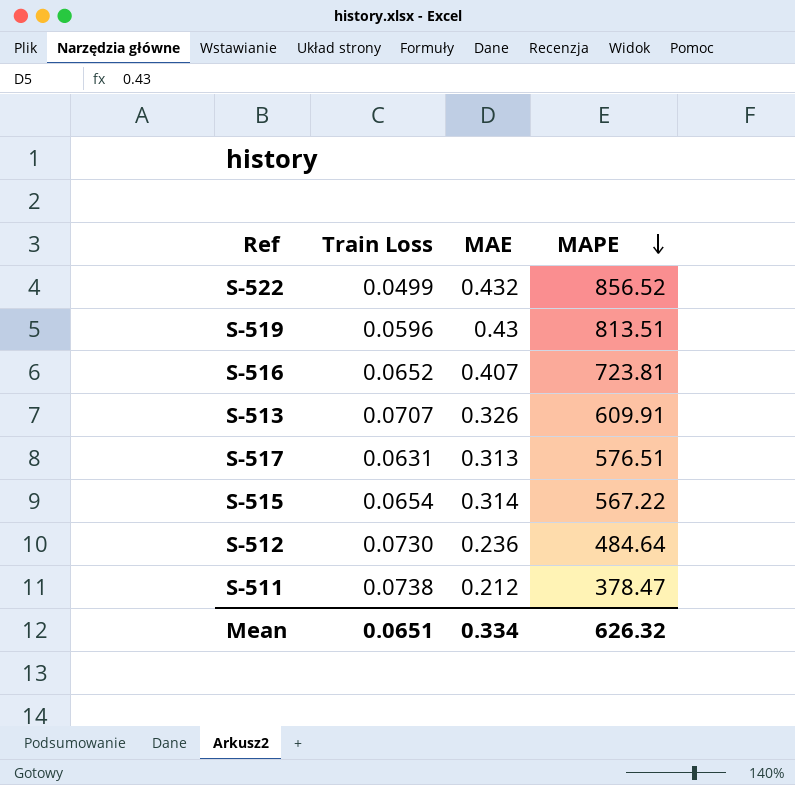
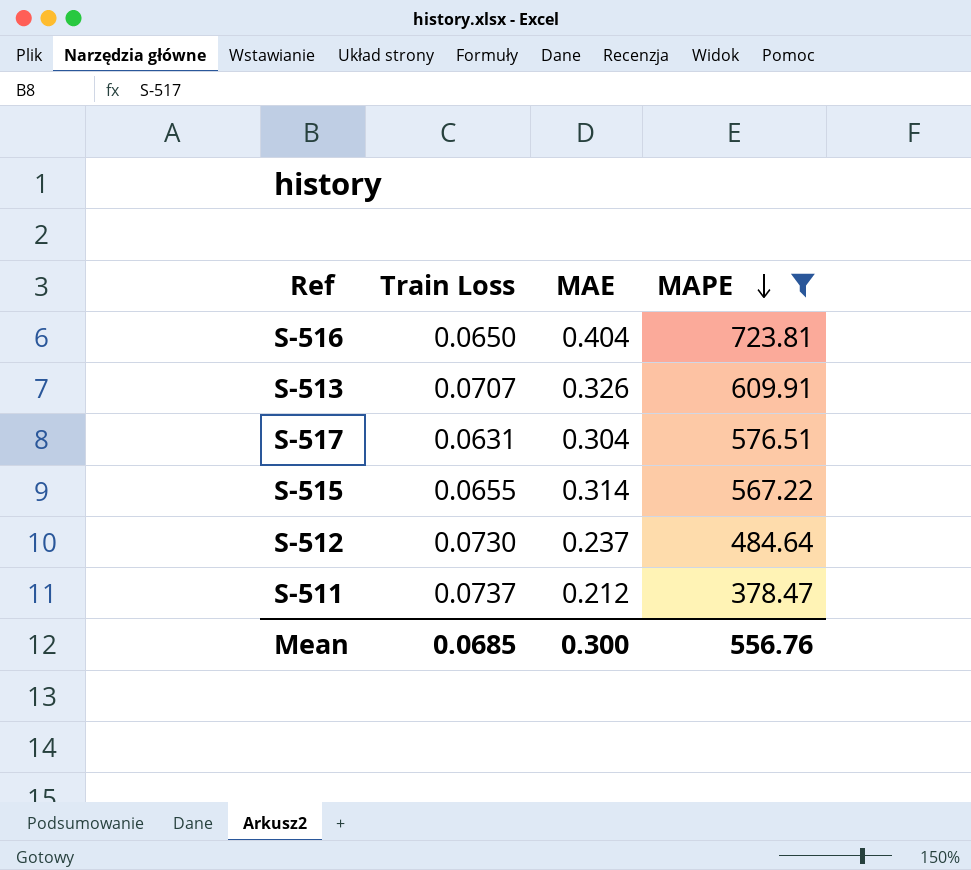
filter: none -> MAPE <= 723.81
S-516 | Train Loss: 0.0652 -> 0.0650
S-516 | MAE: 0.407 -> 0.404
S-517 | MAE: 0.313 -> 0.304
S-515 | Train Loss: 0.0654 -> 0.0655
S-512 | MAE: 0.236 -> 0.237
S-511 | Train Loss: 0.0738 -> 0.0737
Mean | Train Loss: 0.0651 -> 0.0685
Mean | MAE: 0.334 -> 0.300
Mean | MAPE: 626.32 -> 556.76

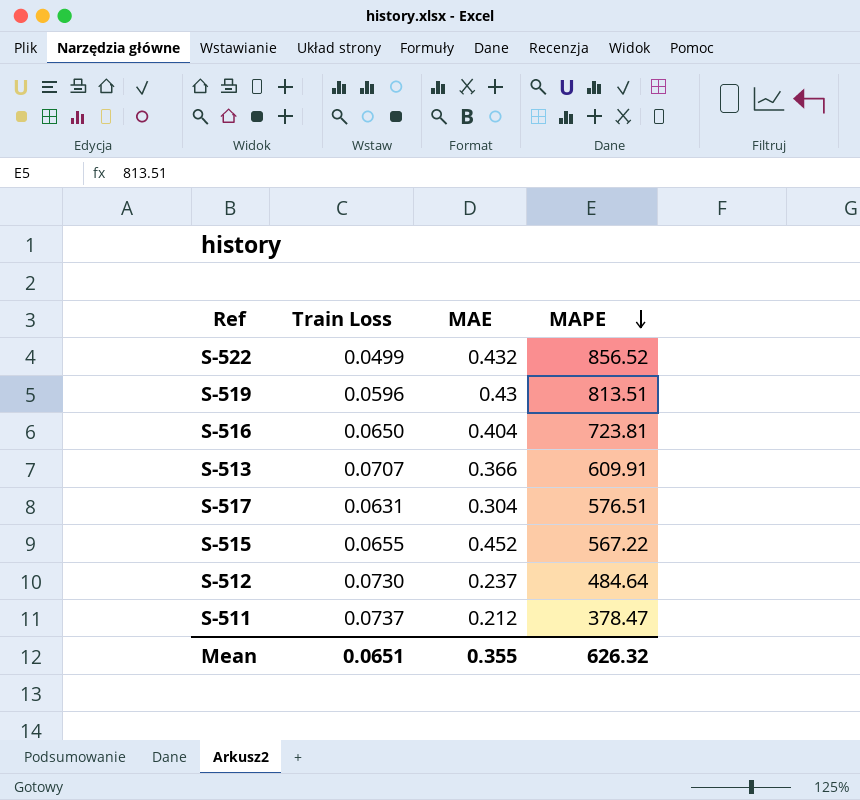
filter: MAPE <= 723.81 -> none
S-513 | MAE: 0.326 -> 0.366
S-515 | MAE: 0.314 -> 0.452
Mean | Train Loss: 0.0685 -> 0.0651
Mean | MAE: 0.300 -> 0.355
Mean | MAPE: 556.76 -> 626.32

